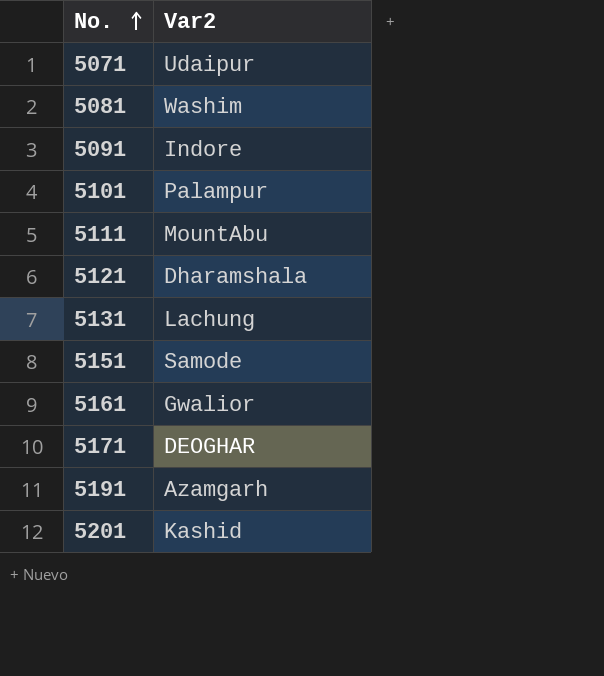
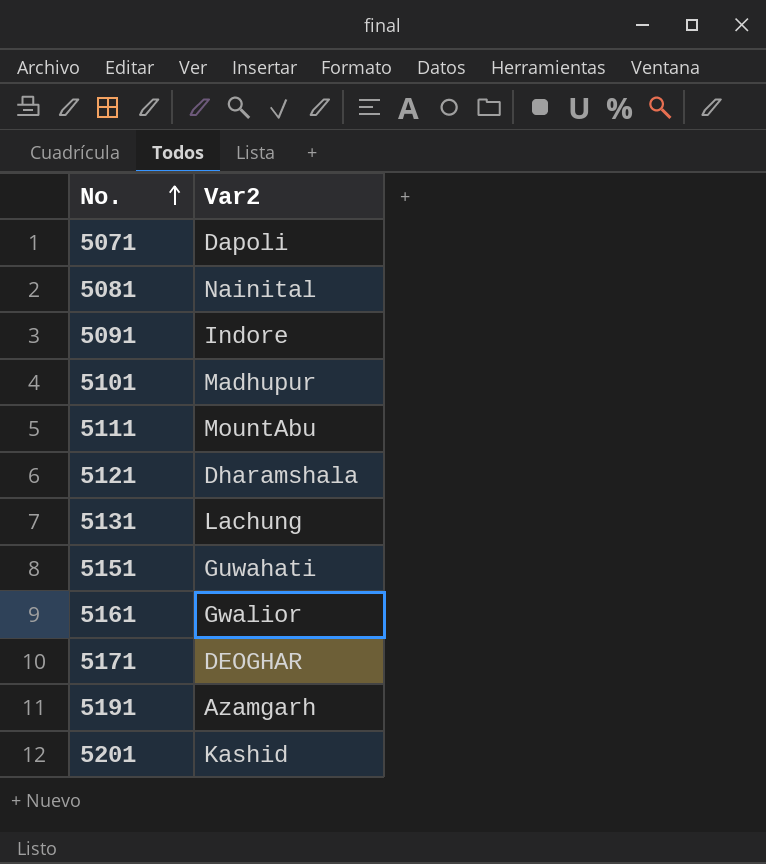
5071 | Var2: Udaipur -> Dapoli
5081 | Var2: Washim -> Nainital
5101 | Var2: Palampur -> Madhupur
5151 | Var2: Samode -> Guwahati

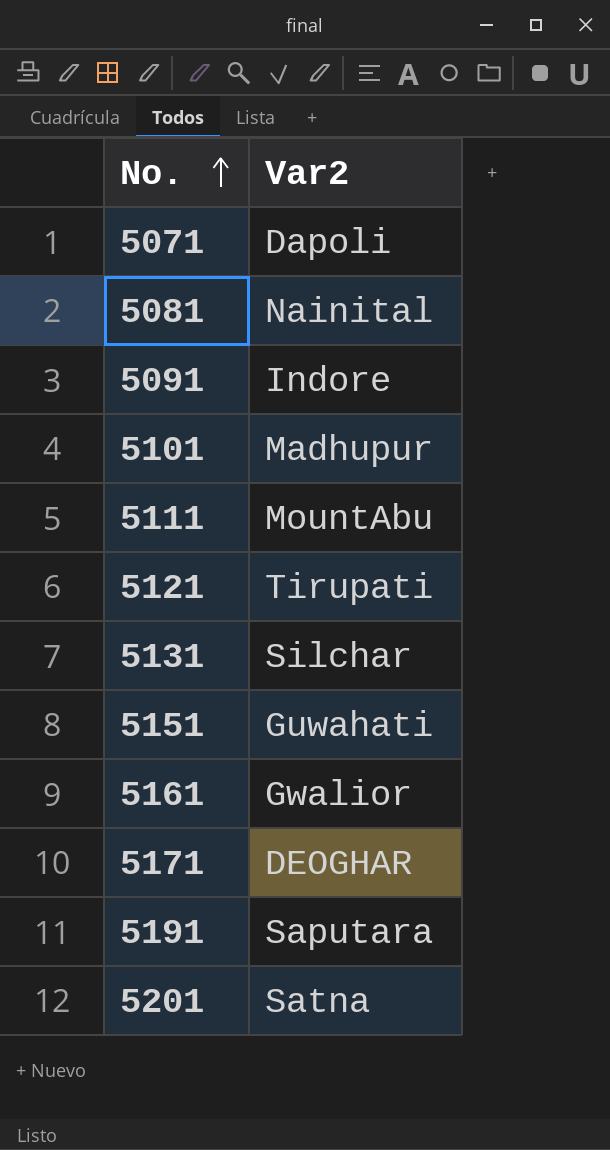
5121 | Var2: Dharamshala -> Tirupati
5131 | Var2: Lachung -> Silchar
5191 | Var2: Azamgarh -> Saputara
5201 | Var2: Kashid -> Satna

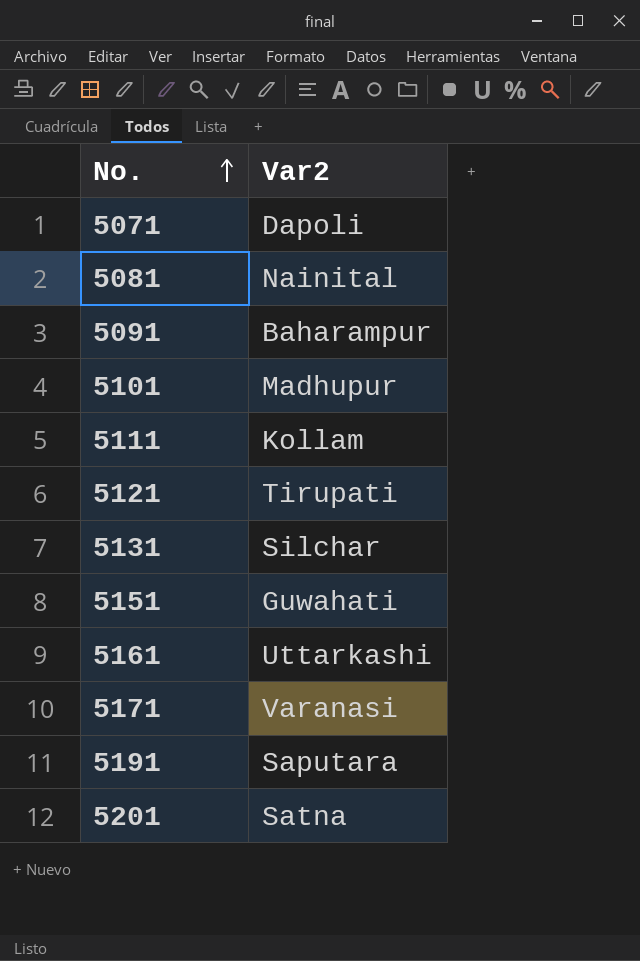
5091 | Var2: Indore -> Baharampur
5111 | Var2: MountAbu -> Kollam
5161 | Var2: Gwalior -> Uttarkashi
5171 | Var2: DEOGHAR -> Varanasi

